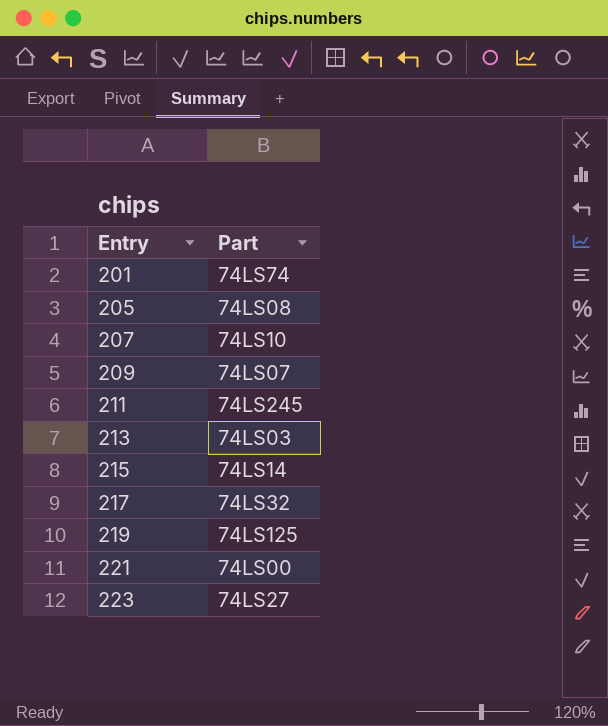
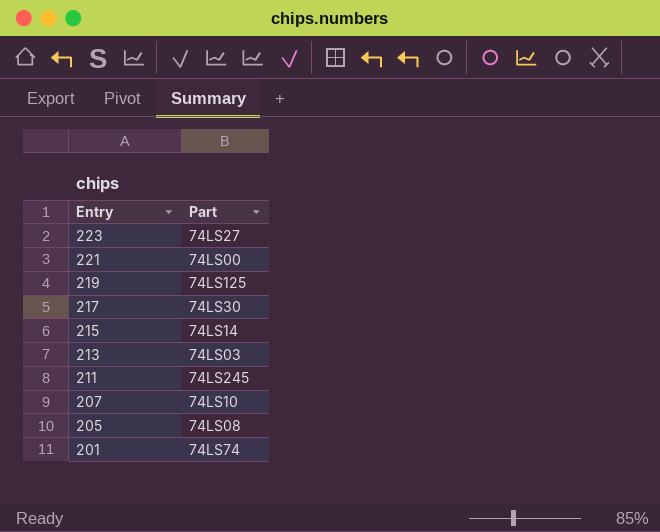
row order: Entry ascending -> Entry descending
row 209: 74LS07 -> none
217 | Part: 74LS32 -> 74LS30

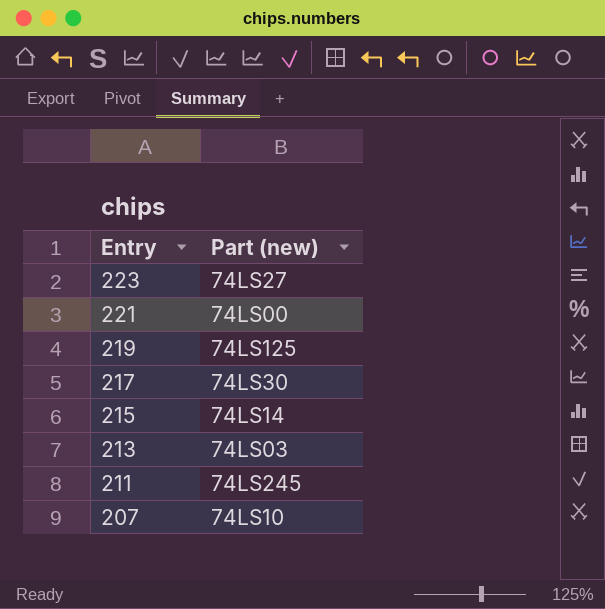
column name: Part -> Part (new)
row 205: 74LS08 -> none
row 201: 74LS74 -> none

